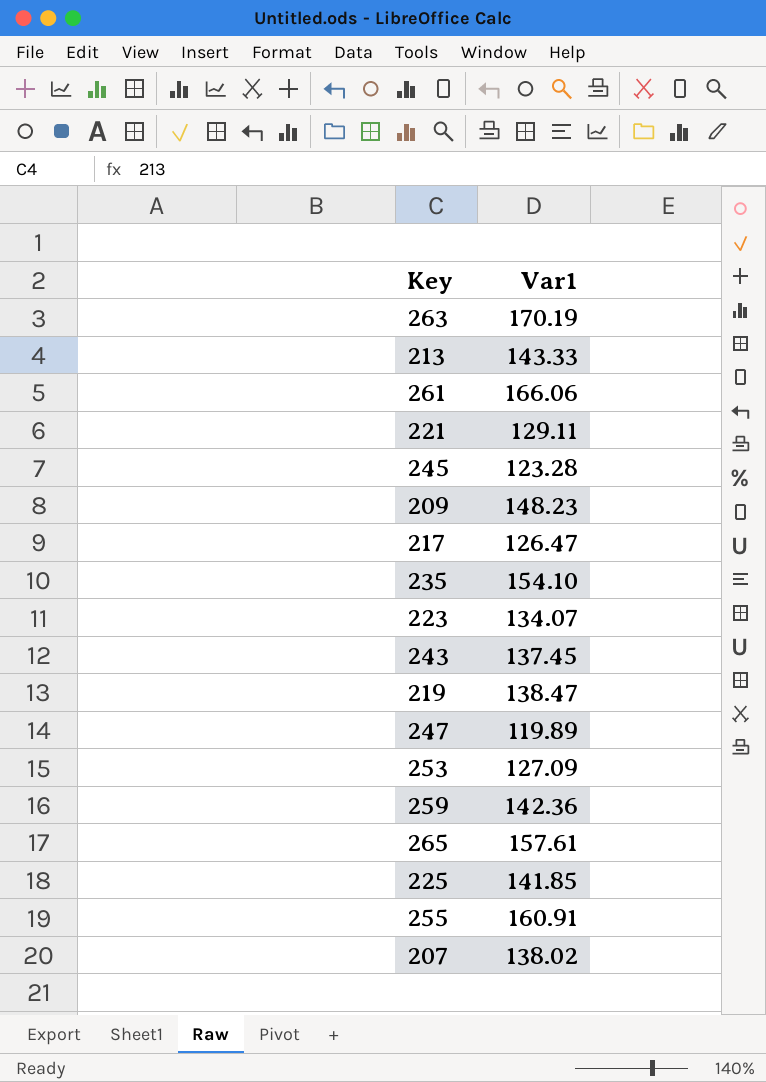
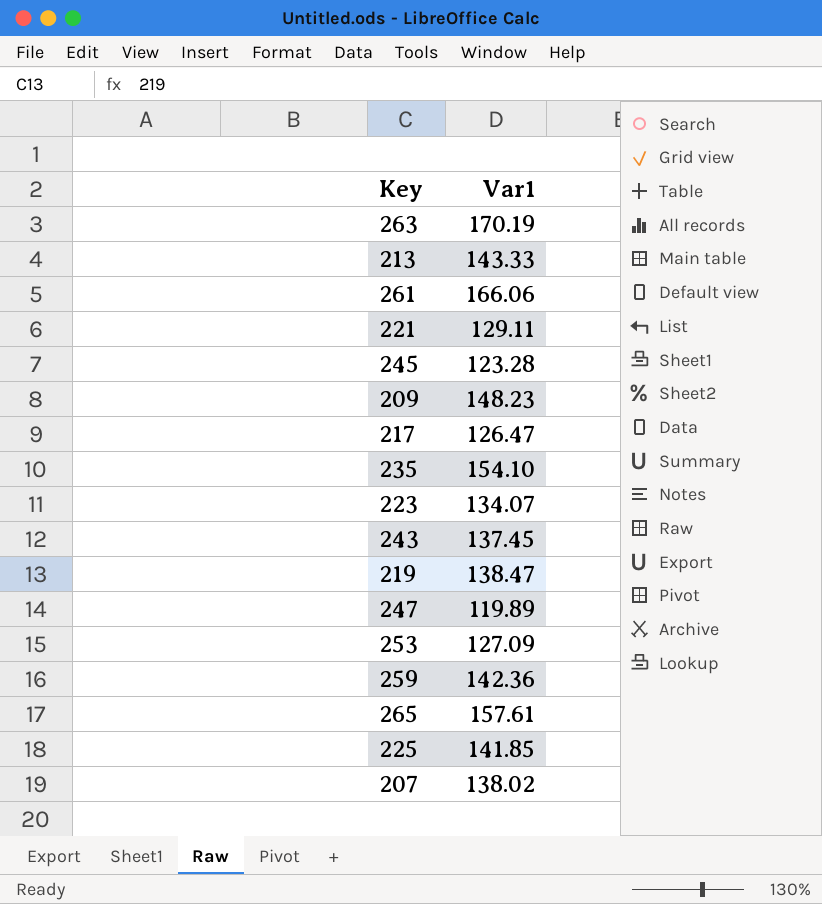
row 255: 160.91 -> none

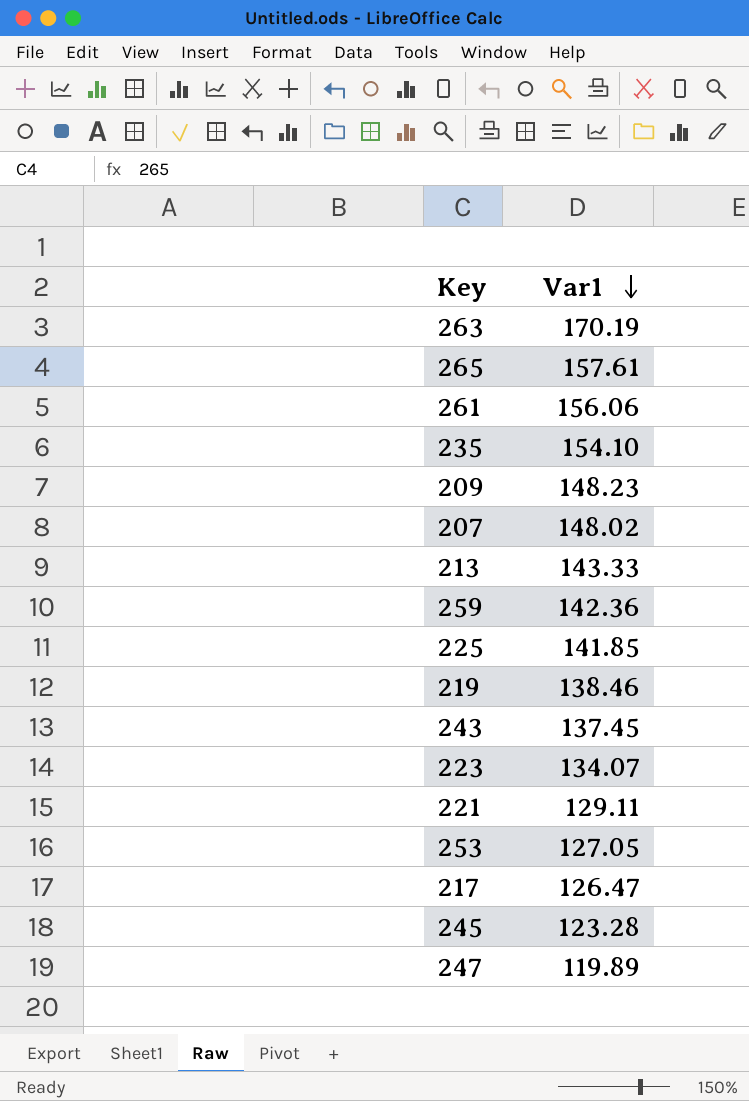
row order: none -> Var1 descending
261 | Var1: 166.06 -> 156.06
207 | Var1: 138.02 -> 148.02
219 | Var1: 138.47 -> 138.46
253 | Var1: 127.09 -> 127.05

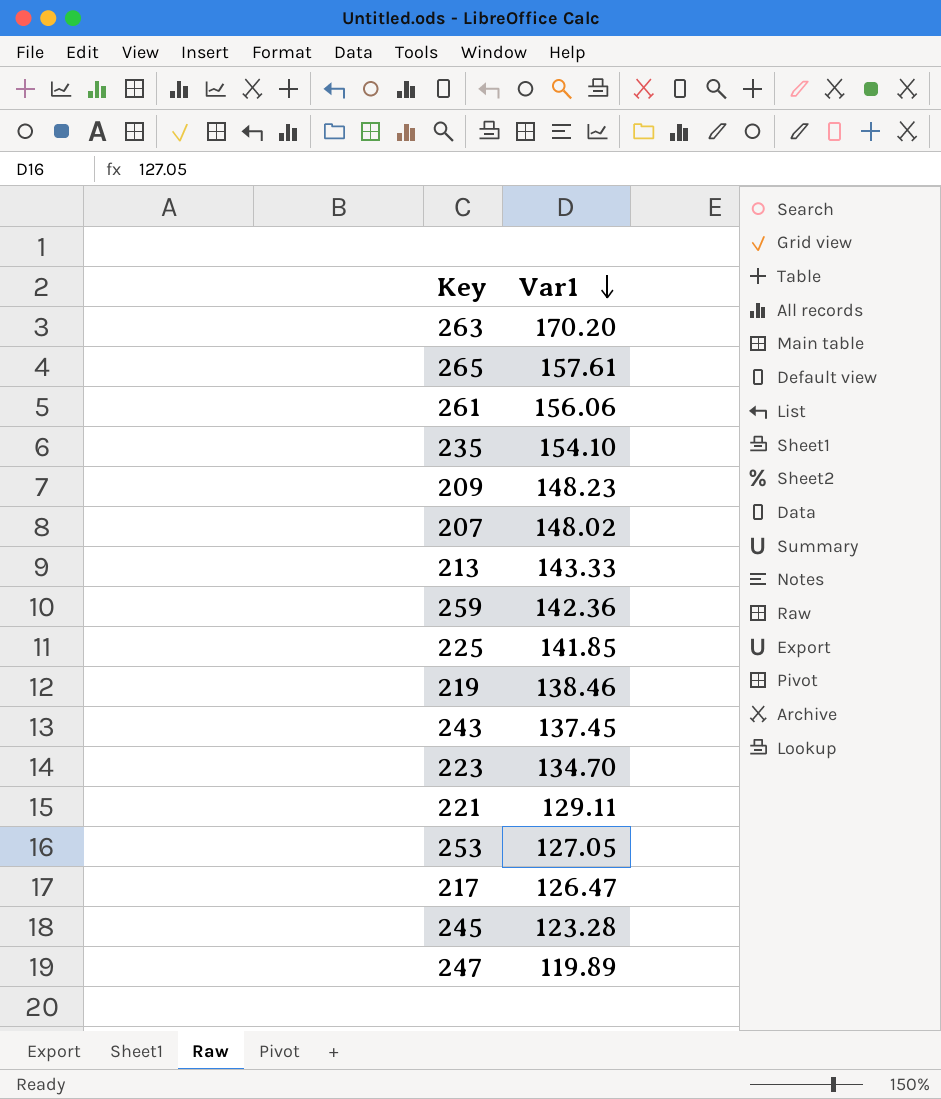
263 | Var1: 170.19 -> 170.20
223 | Var1: 134.07 -> 134.70

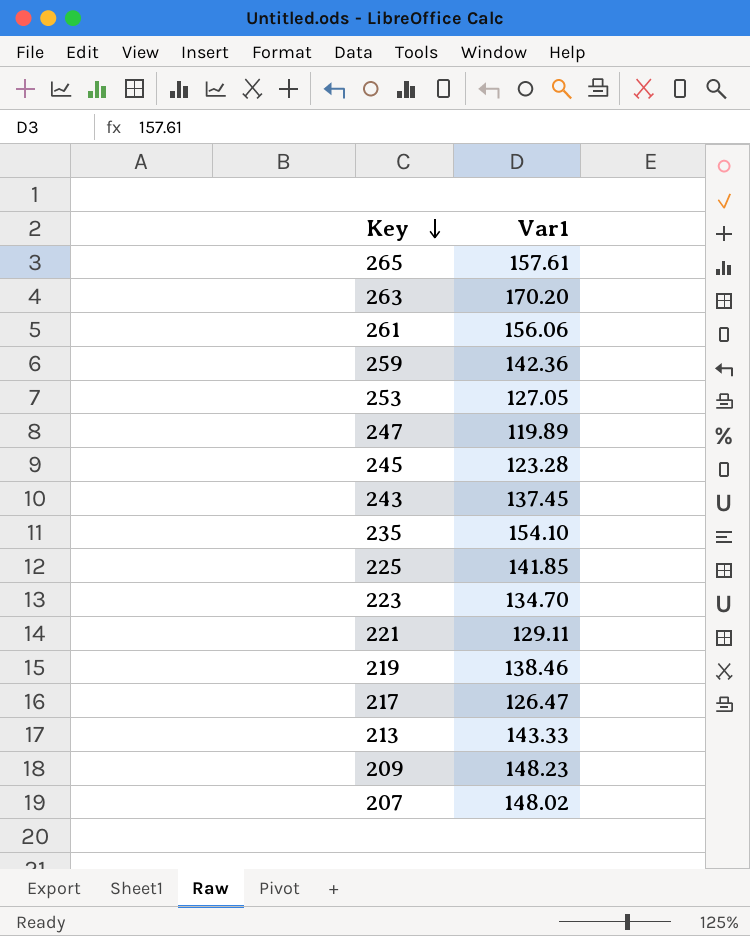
row order: Var1 descending -> Key descending

